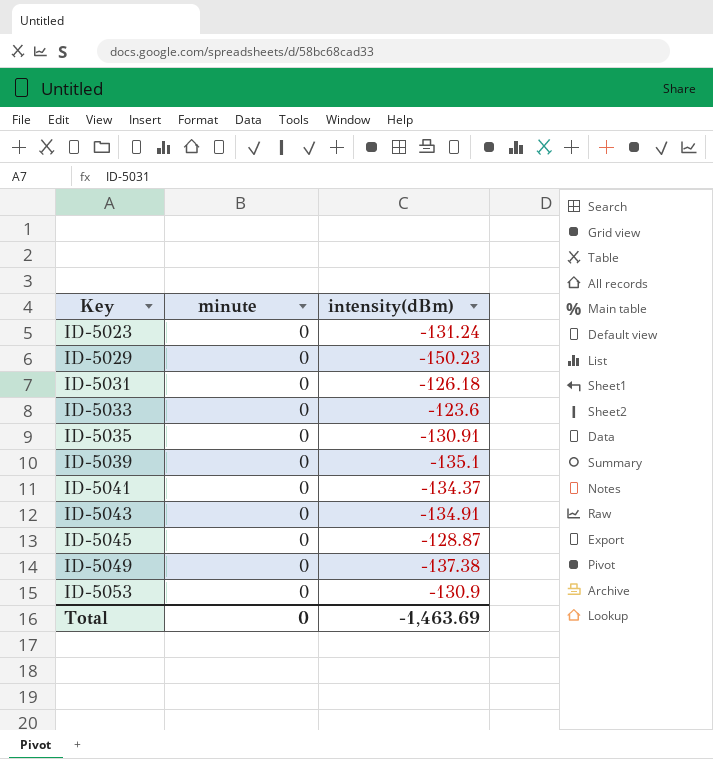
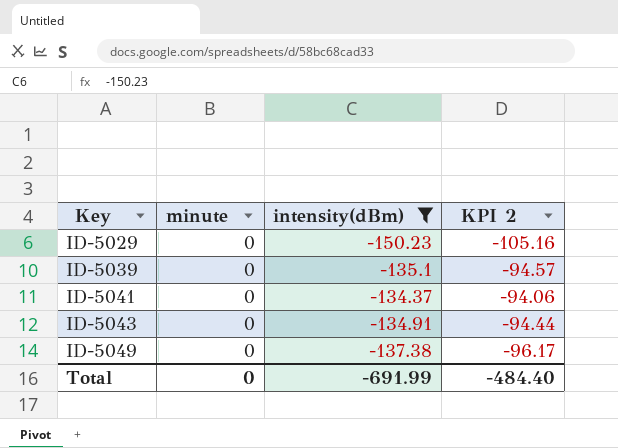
filter: none -> intensity(dBm) <= -134.37
column KPI 2 | formula: none -> [intensity(dBm)] * 0.7
Total | intensity(dBm): -1,463.69 -> -691.99

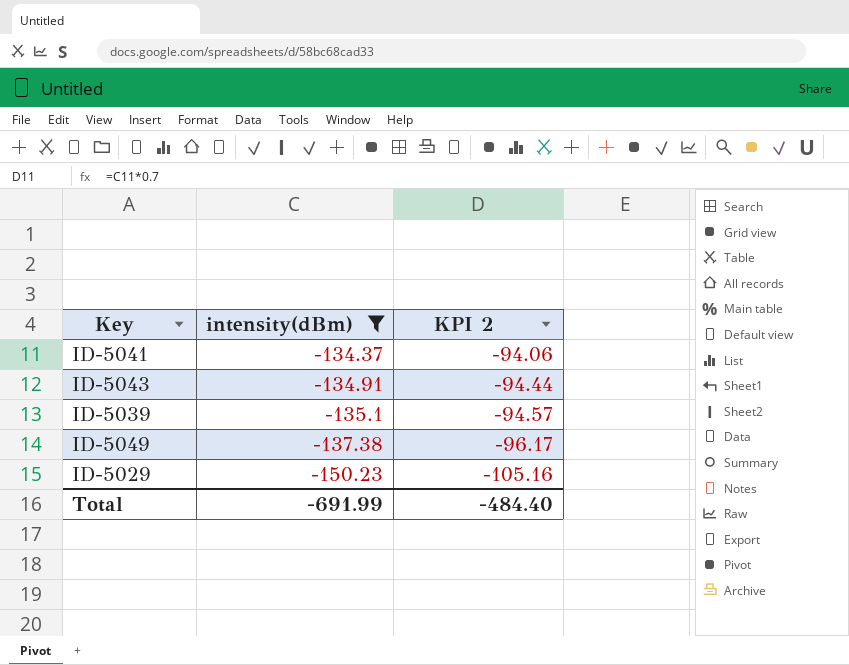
row order: Key ascending -> intensity(dBm) descending
column minute | position: 2 -> none

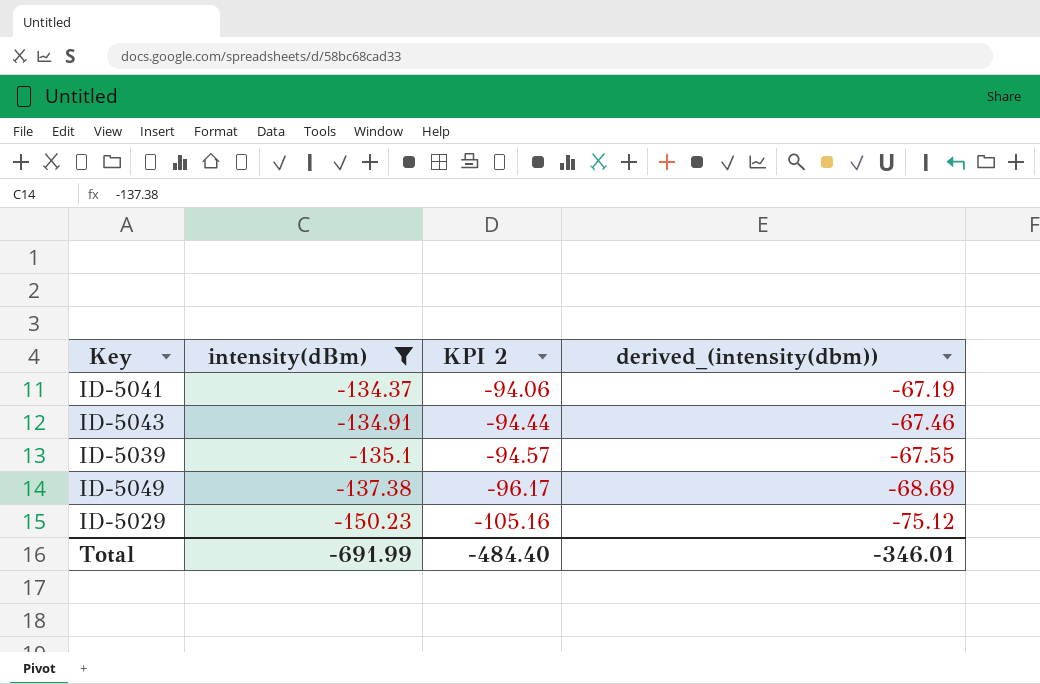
column derived_(intensity(dbm)) | formula: none -> [intensity(dBm)] * 0.5

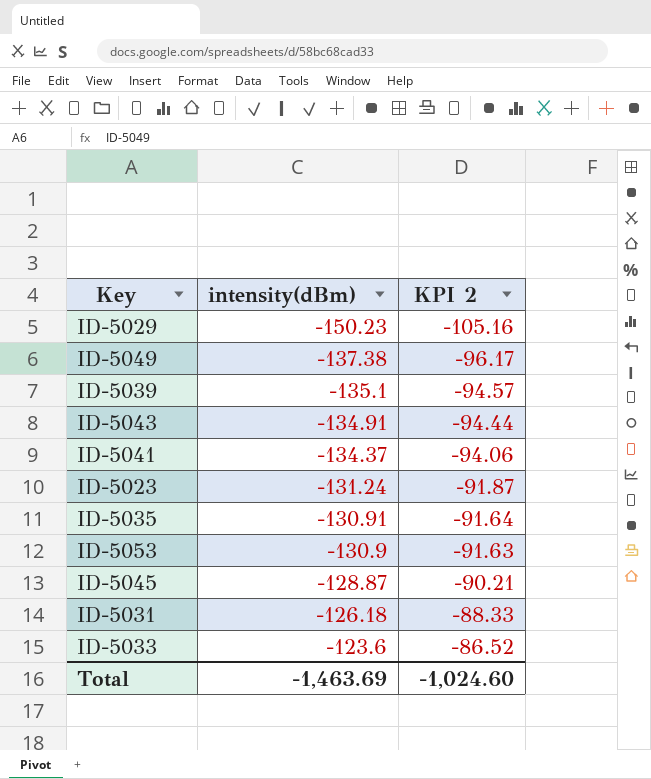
filter: intensity(dBm) <= -134.37 -> none
row order: intensity(dBm) descending -> intensity(dBm) ascending
column derived_(intensity(dbm)) | formula: [intensity(dBm)] * 0.5 -> none
Total | intensity(dBm): -691.99 -> -1,463.69
Total | KPI 2: -484.40 -> -1,024.60

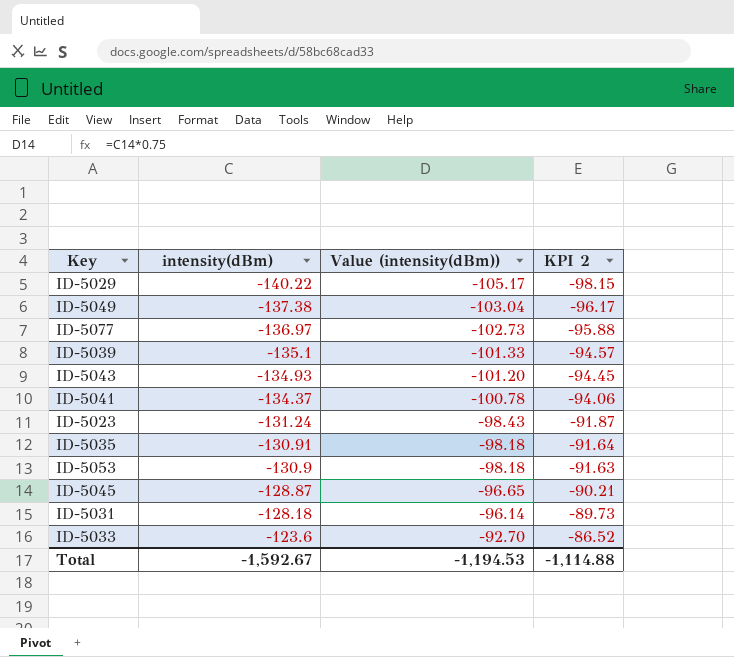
column Value (intensity(dBm)) | formula: none -> [intensity(dBm)] * 0.75
ID-5029 | intensity(dBm): -150.23 -> -140.22
ID-5029 | KPI 2: -105.16 -> -98.15
row ID-5077: none -> -136.97 | -102.73 | -95.88
ID-5043 | intensity(dBm): -134.91 -> -134.93
ID-5043 | KPI 2: -94.44 -> -94.45
ID-5031 | intensity(dBm): -126.18 -> -128.18
ID-5031 | KPI 2: -88.33 -> -89.73
Total | intensity(dBm): -1,463.69 -> -1,592.67
Total | KPI 2: -1,024.60 -> -1,114.88

